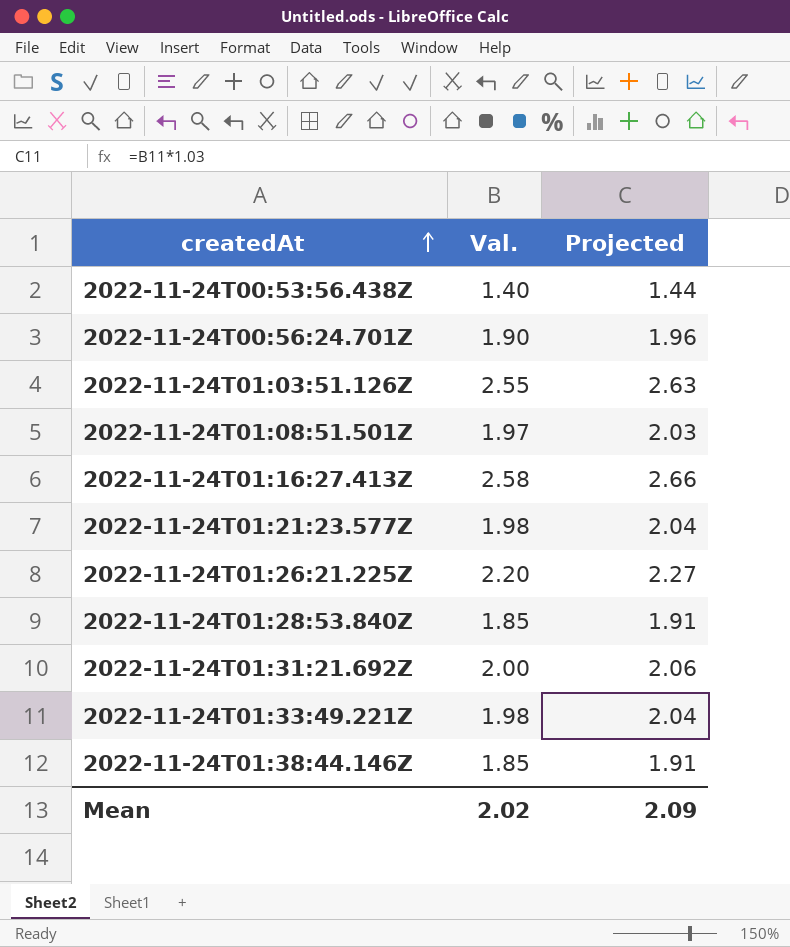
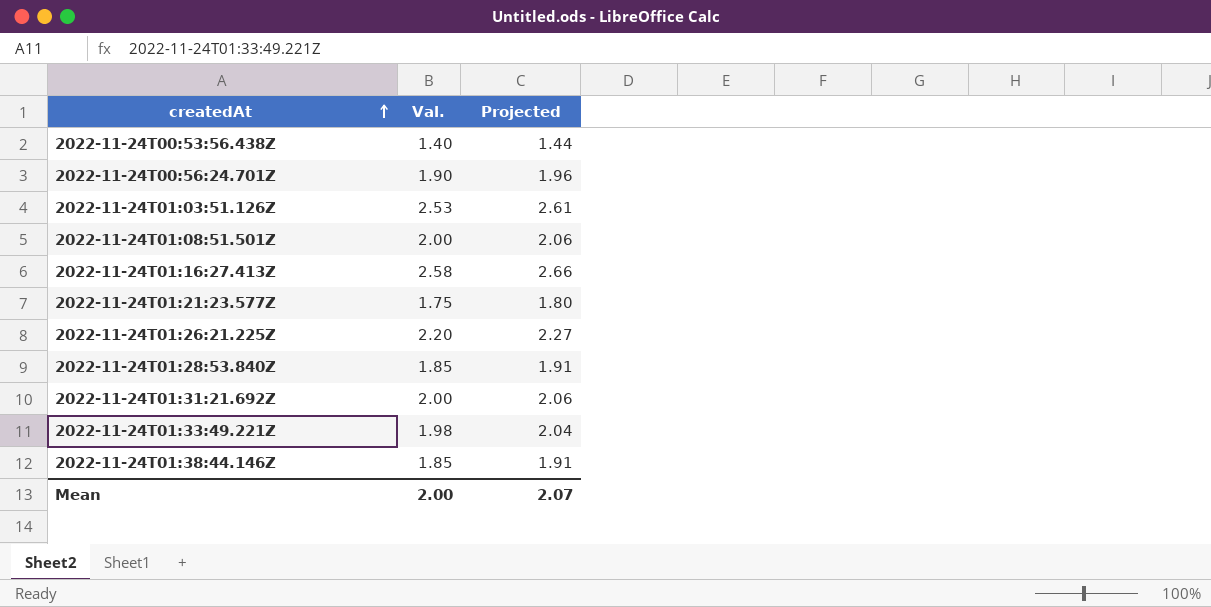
2022-11-24T01:03:51.126Z | Val.: 2.55 -> 2.53
2022-11-24T01:03:51.126Z | Projected: 2.63 -> 2.61
2022-11-24T01:08:51.501Z | Val.: 1.97 -> 2.00
2022-11-24T01:08:51.501Z | Projected: 2.03 -> 2.06
2022-11-24T01:21:23.577Z | Val.: 1.98 -> 1.75
2022-11-24T01:21:23.577Z | Projected: 2.04 -> 1.80
Mean | Val.: 2.02 -> 2.00
Mean | Projected: 2.09 -> 2.07

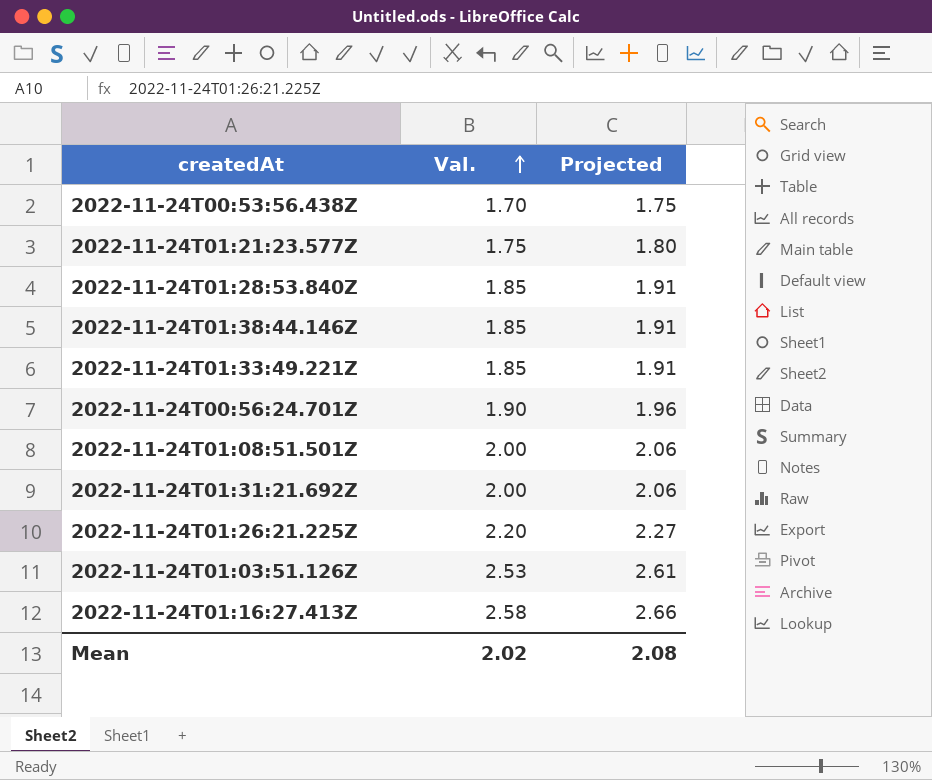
row order: createdAt ascending -> Val. ascending
2022-11-24T00:53:56.438Z | Val.: 1.40 -> 1.70
2022-11-24T00:53:56.438Z | Projected: 1.44 -> 1.75
2022-11-24T01:33:49.221Z | Val.: 1.98 -> 1.85
2022-11-24T01:33:49.221Z | Projected: 2.04 -> 1.91
Mean | Val.: 2.00 -> 2.02
Mean | Projected: 2.07 -> 2.08

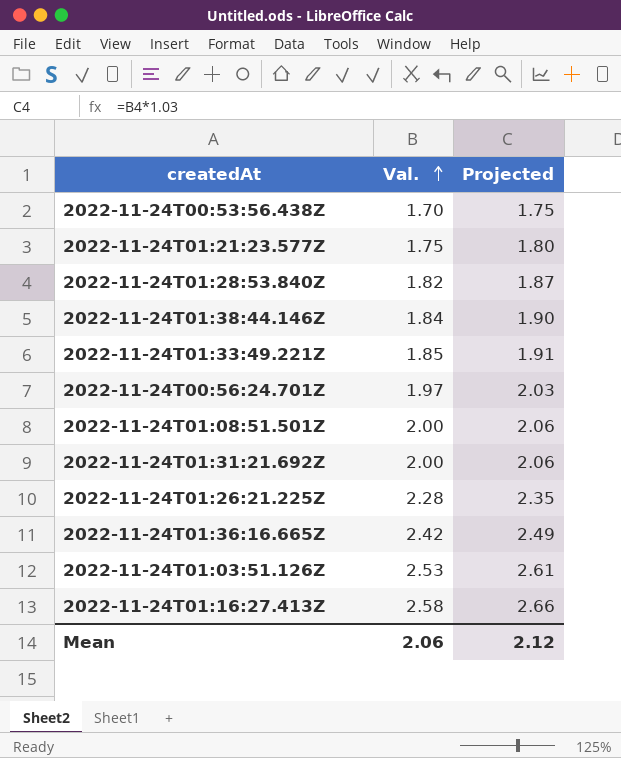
2022-11-24T01:28:53.840Z | Val.: 1.85 -> 1.82
2022-11-24T01:28:53.840Z | Projected: 1.91 -> 1.87
2022-11-24T01:38:44.146Z | Val.: 1.85 -> 1.84
2022-11-24T01:38:44.146Z | Projected: 1.91 -> 1.90
2022-11-24T00:56:24.701Z | Val.: 1.90 -> 1.97
2022-11-24T00:56:24.701Z | Projected: 1.96 -> 2.03
2022-11-24T01:26:21.225Z | Val.: 2.20 -> 2.28
2022-11-24T01:26:21.225Z | Projected: 2.27 -> 2.35
row 2022-11-24T01:36:16.665Z: none -> 2.42 | 2.49
Mean | Val.: 2.02 -> 2.06
Mean | Projected: 2.08 -> 2.12

